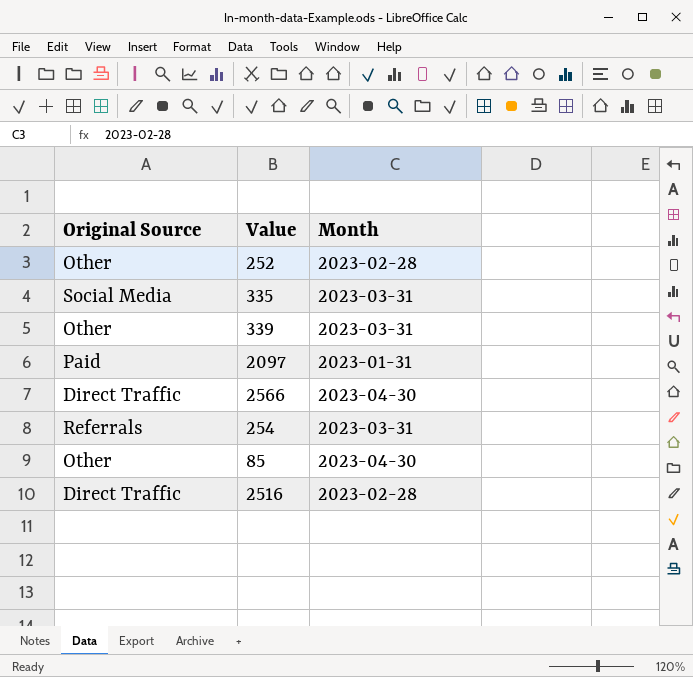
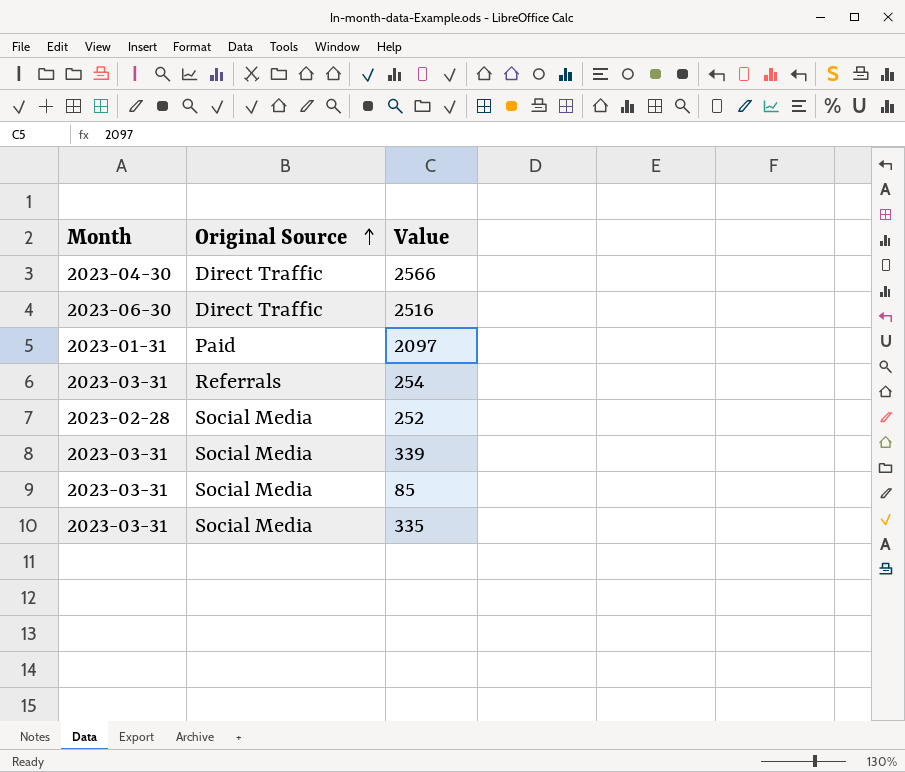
row order: none -> Original Source ascending
column Month | position: 3 -> 1
2516 | Month: 2023-02-28 -> 2023-06-30
252 | Original Source: Other -> Social Media
339 | Original Source: Other -> Social Media
85 | Month: 2023-04-30 -> 2023-03-31
85 | Original Source: Other -> Social Media

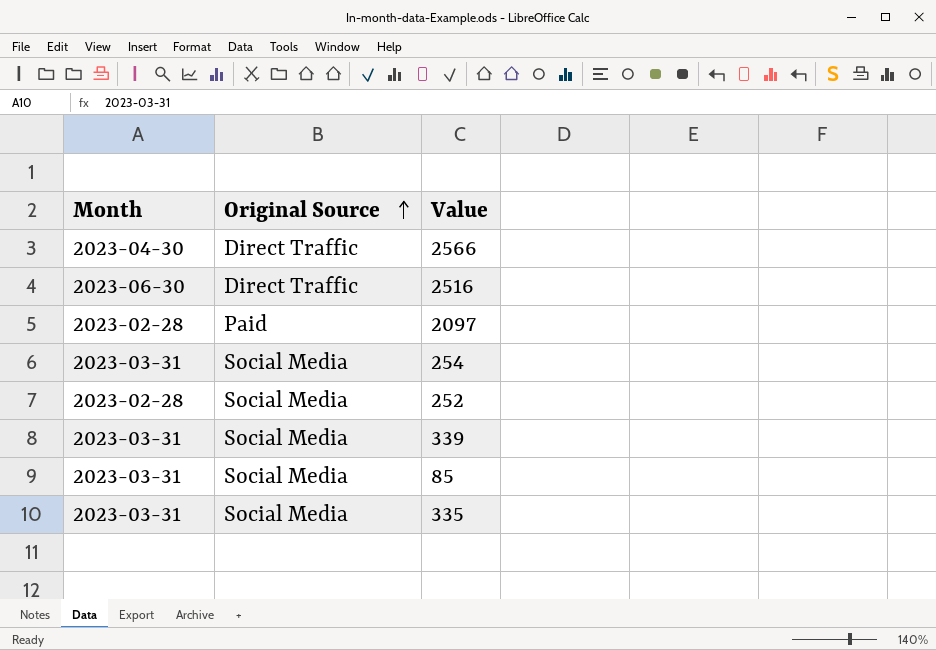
2097 | Month: 2023-01-31 -> 2023-02-28
254 | Original Source: Referrals -> Social Media

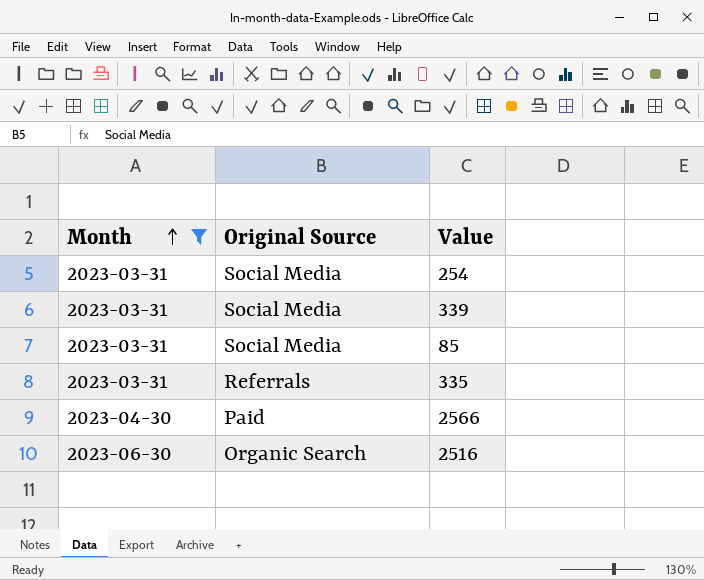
filter: none -> Month != 2023-02-28
row order: Original Source ascending -> Month ascending
335 | Original Source: Social Media -> Referrals
2566 | Original Source: Direct Traffic -> Paid
2516 | Original Source: Direct Traffic -> Organic Search

